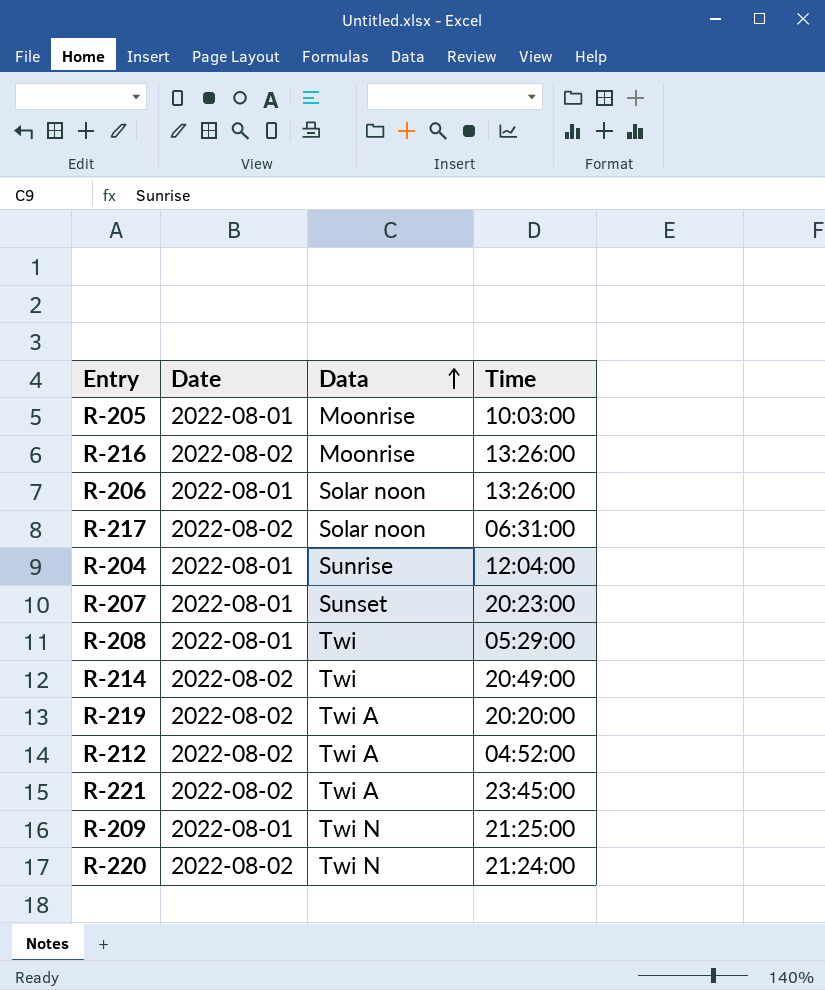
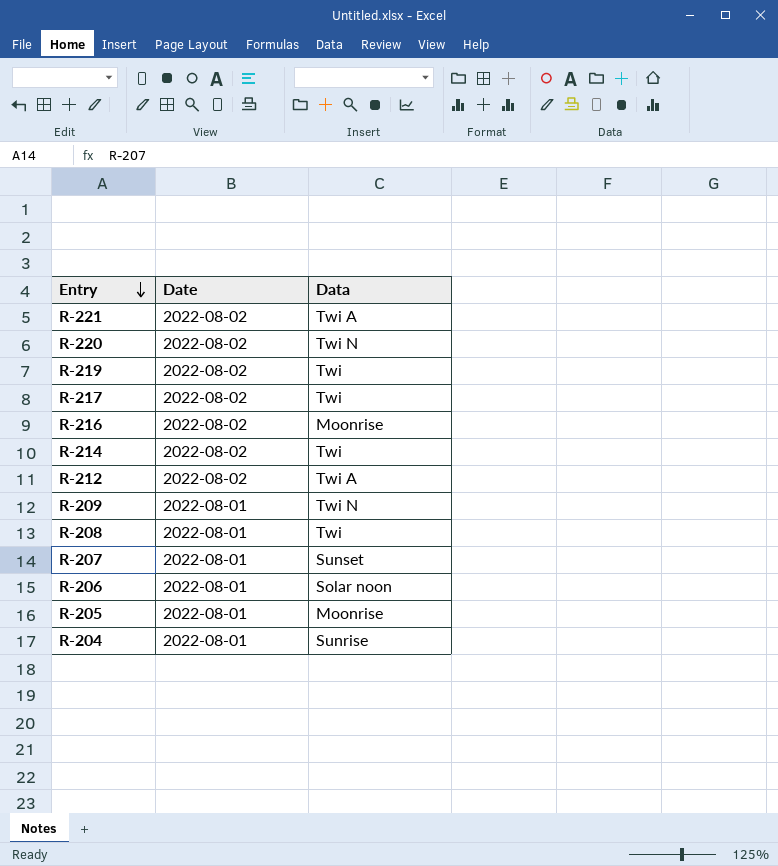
row order: Data ascending -> Entry descending
column Time | position: 4 -> none
R-219 | Data: Twi A -> Twi
R-217 | Data: Solar noon -> Twi

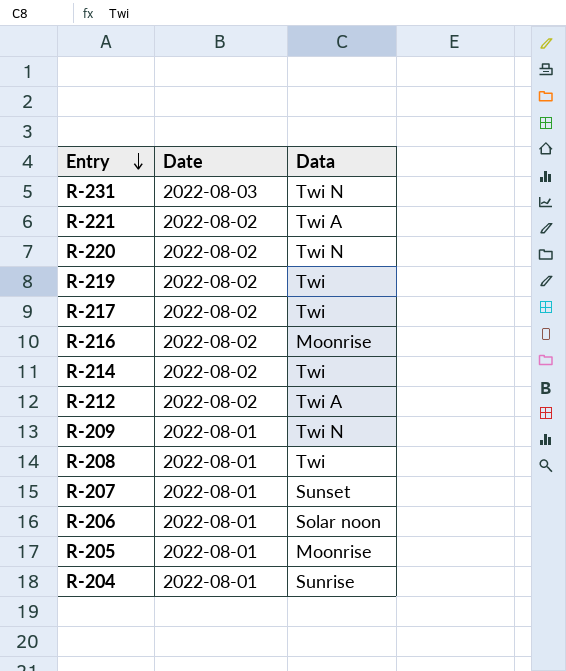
row R-231: none -> 2022-08-03 | Twi N

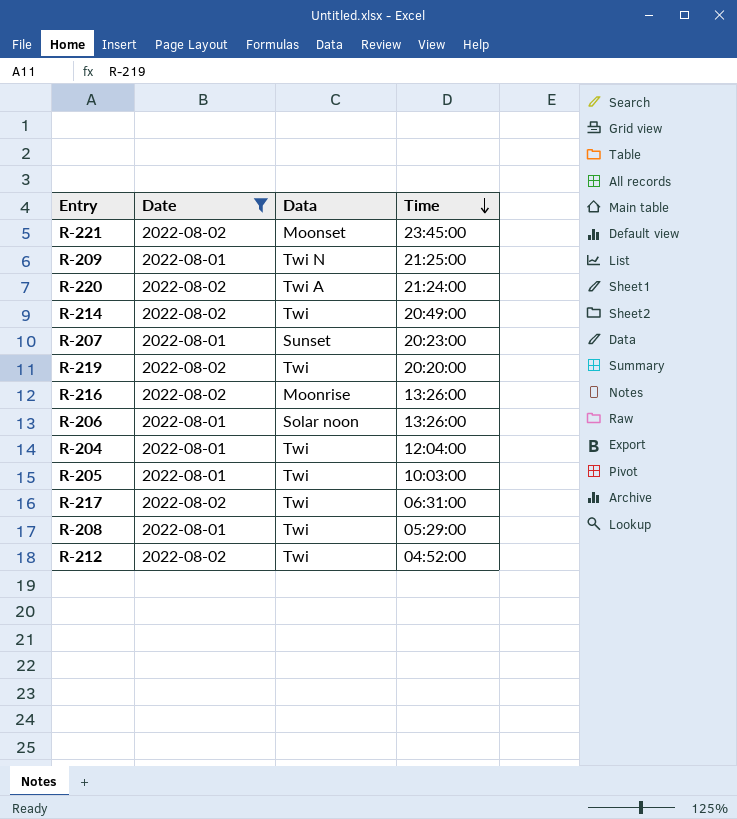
filter: none -> Date != 2022-08-03
row order: Entry descending -> Time descending
column Time | position: none -> 4
R-221 | Data: Twi A -> Moonset
R-220 | Data: Twi N -> Twi A
R-204 | Data: Sunrise -> Twi
R-205 | Data: Moonrise -> Twi
R-212 | Data: Twi A -> Twi

